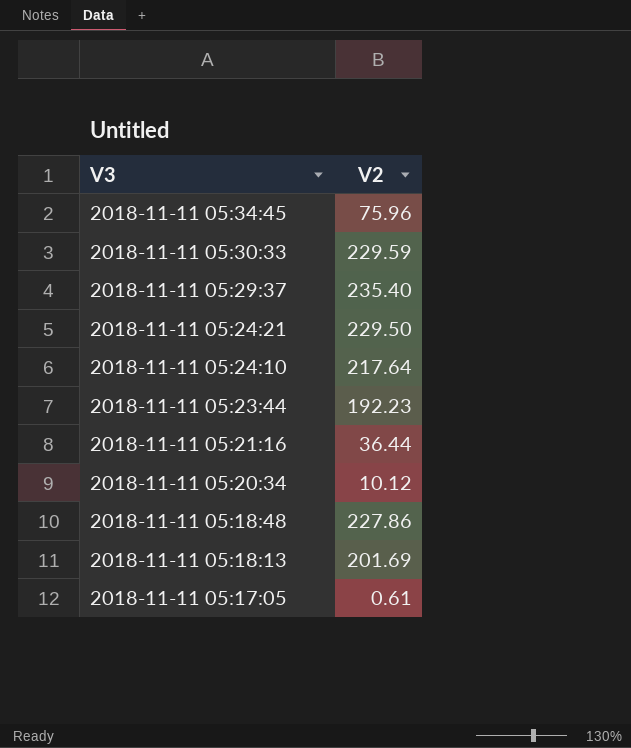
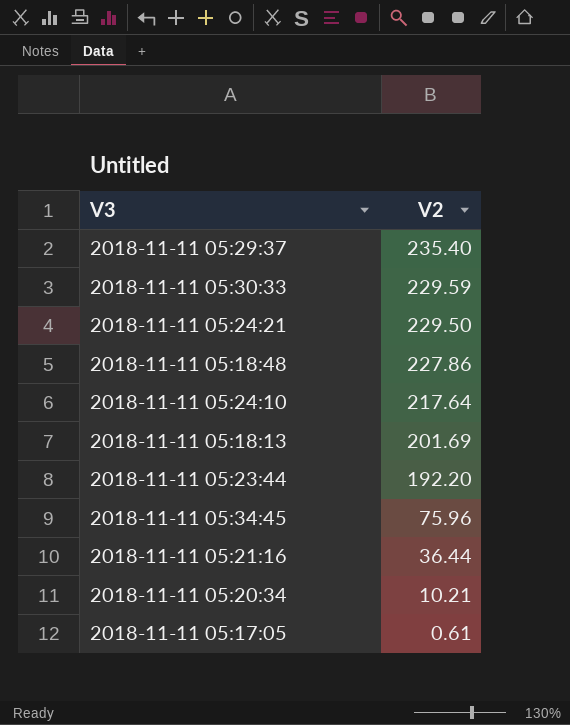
row order: V3 descending -> V2 descending
2018-11-11 05:23:44 | V2: 192.23 -> 192.20
2018-11-11 05:20:34 | V2: 10.12 -> 10.21

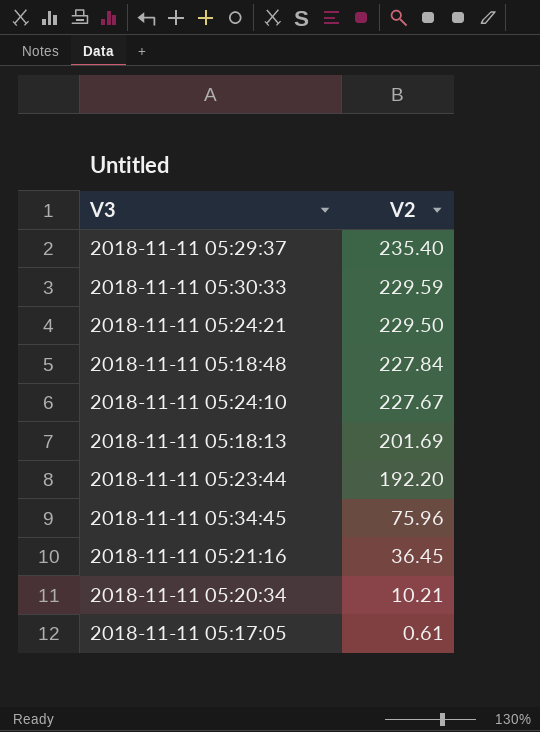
2018-11-11 05:18:48 | V2: 227.86 -> 227.84
2018-11-11 05:24:10 | V2: 217.64 -> 227.67
2018-11-11 05:21:16 | V2: 36.44 -> 36.45

